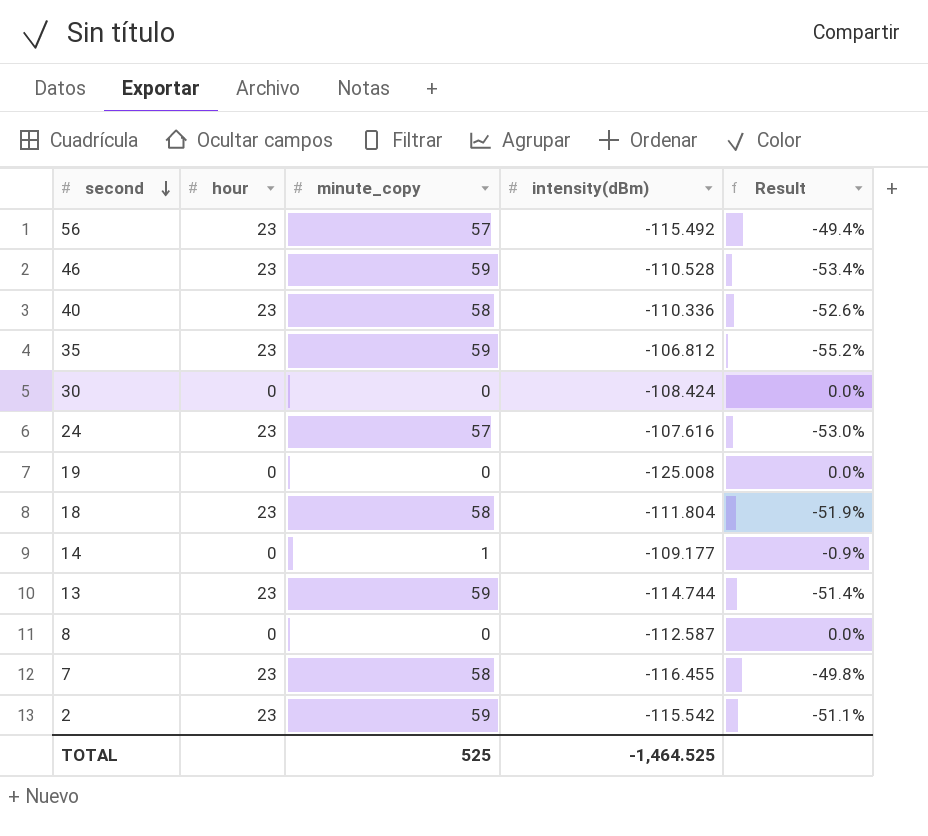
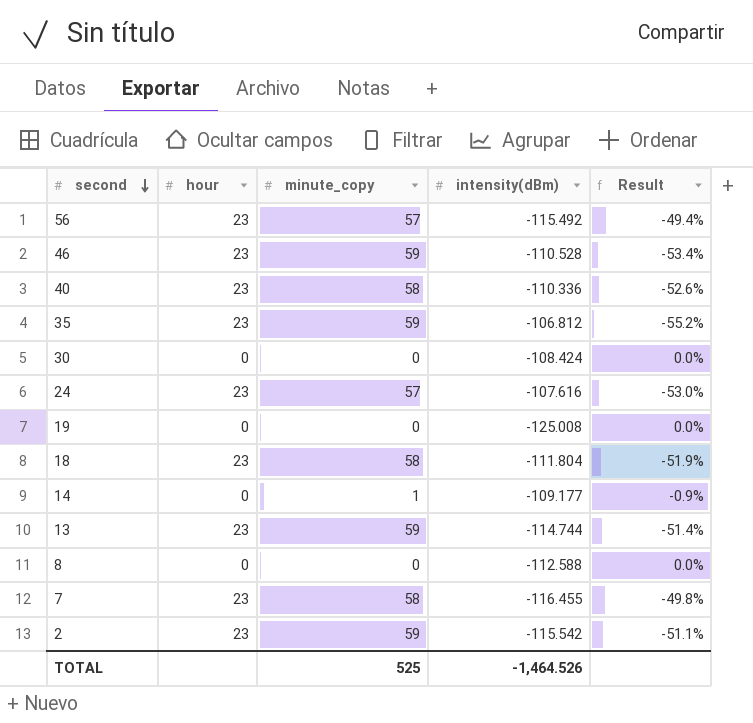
8 | intensity(dBm): -112.587 -> -112.588
TOTAL | intensity(dBm): -1,464.525 -> -1,464.526

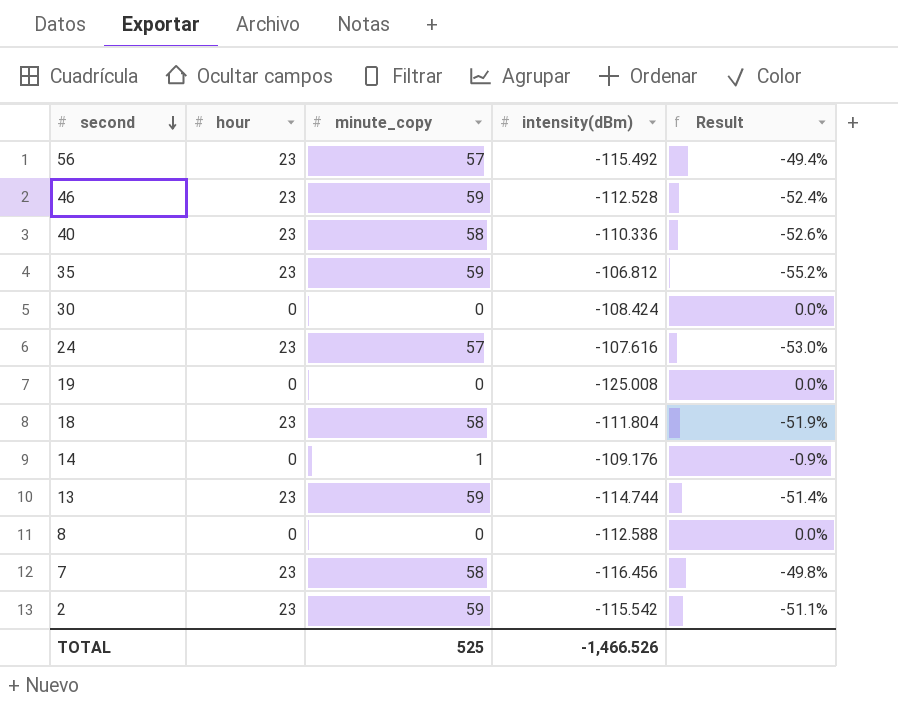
46 | intensity(dBm): -110.528 -> -112.528
46 | Result: -53.4% -> -52.4%
14 | intensity(dBm): -109.177 -> -109.176
7 | intensity(dBm): -116.455 -> -116.456
TOTAL | intensity(dBm): -1,464.526 -> -1,466.526

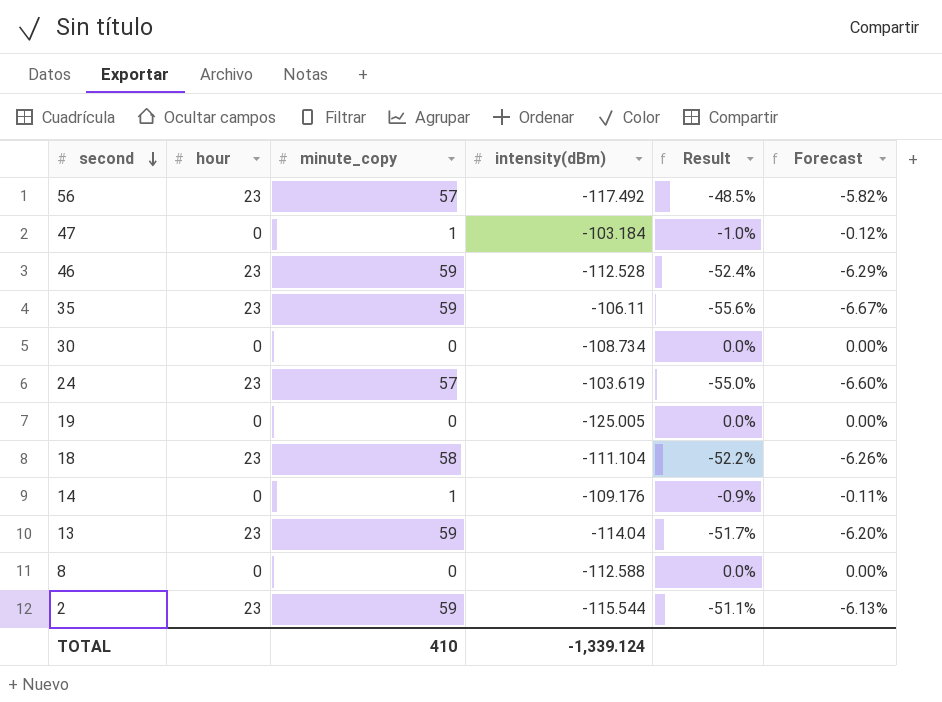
column Forecast | formula: none -> [Result] * 0.12
row 40: 23 | 58 | -110.336 | -52.6% -> none
row 7: 23 | 58 | -116.456 | -49.8% -> none
56 | intensity(dBm): -115.492 -> -117.492
56 | Result: -49.4% -> -48.5%
row 47: none -> 0 | 1 | -103.184 | -1.0% | -0.12%
35 | intensity(dBm): -106.812 -> -106.11
35 | Result: -55.2% -> -55.6%
30 | intensity(dBm): -108.424 -> -108.734
24 | intensity(dBm): -107.616 -> -103.619
24 | Result: -53.0% -> -55.0%
19 | intensity(dBm): -125.008 -> -125.005
18 | intensity(dBm): -111.804 -> -111.104
18 | Result: -51.9% -> -52.2%
13 | intensity(dBm): -114.744 -> -114.04
13 | Result: -51.4% -> -51.7%
2 | intensity(dBm): -115.542 -> -115.544
TOTAL | minute_copy: 525 -> 410
TOTAL | intensity(dBm): -1,466.526 -> -1,339.124

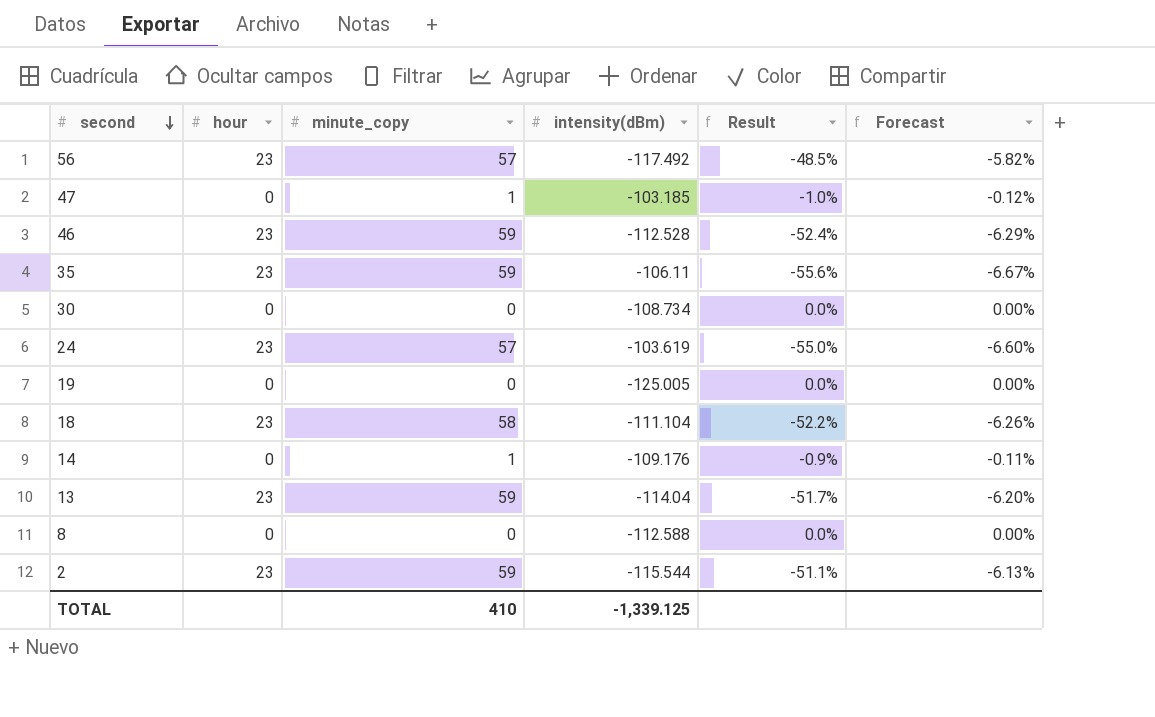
47 | intensity(dBm): -103.184 -> -103.185
TOTAL | intensity(dBm): -1,339.124 -> -1,339.125

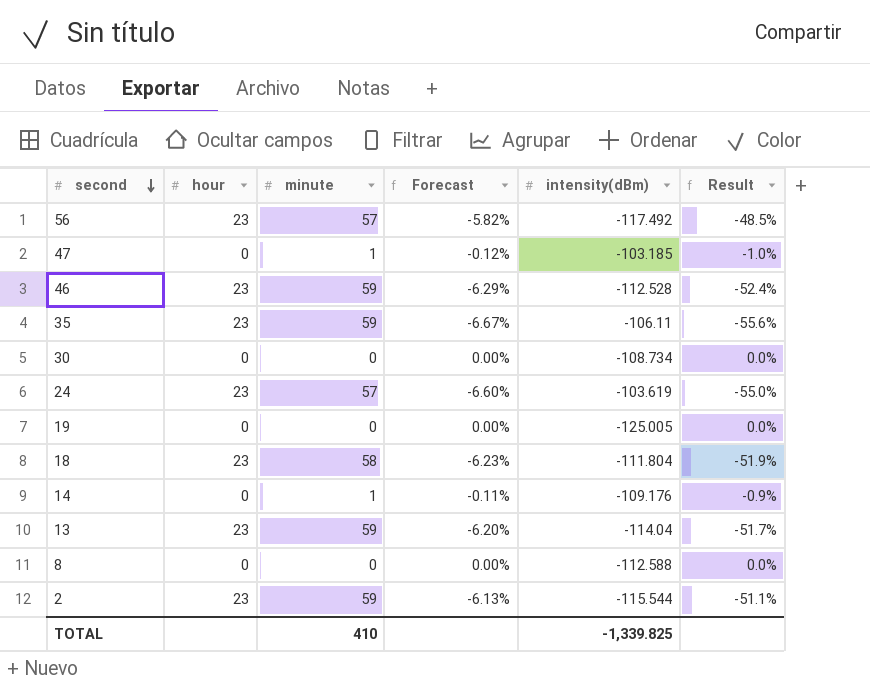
column name: minute_copy -> minute
column Forecast | position: 6 -> 4
18 | Forecast: -6.26% -> -6.23%
18 | intensity(dBm): -111.104 -> -111.804
18 | Result: -52.2% -> -51.9%
TOTAL | intensity(dBm): -1,339.125 -> -1,339.825

